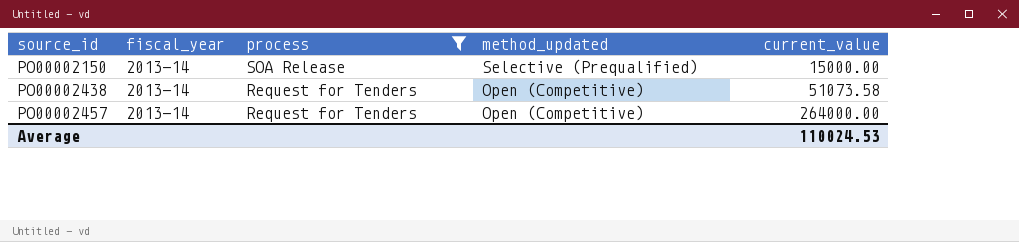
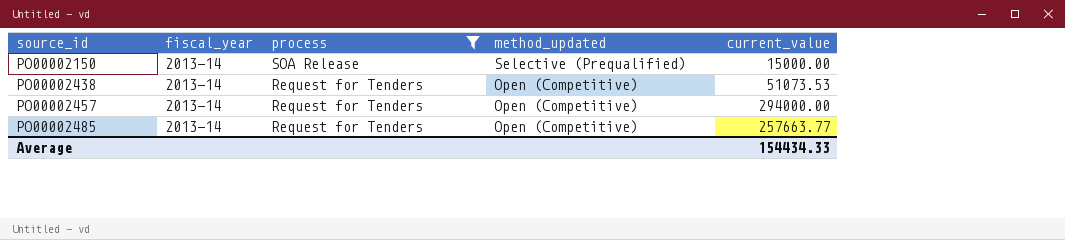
PO00002438 | current_value: 51073.58 -> 51073.53
PO00002457 | current_value: 264000.00 -> 294000.00
row PO00002485: none -> 2013-14 | Request for Tenders | Open (Competitive) | 257663.77
Average | current_value: 110024.53 -> 154434.33

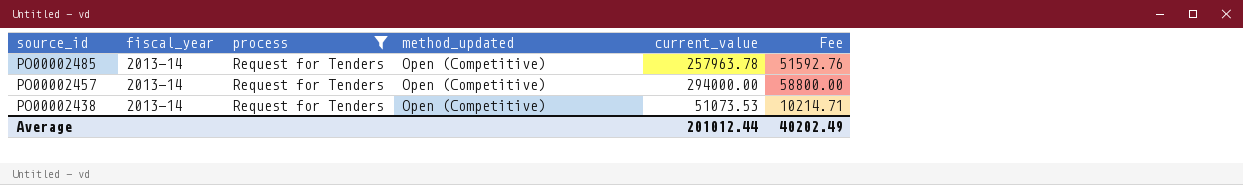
row order: source_id ascending -> source_id descending
column Fee | formula: none -> [current_value] * 0.2
row PO00002150: 2013-14 | SOA Release | Selective (Prequalified) | 15000.00 -> none
PO00002485 | current_value: 257663.77 -> 257963.78
Average | current_value: 154434.33 -> 201012.44

